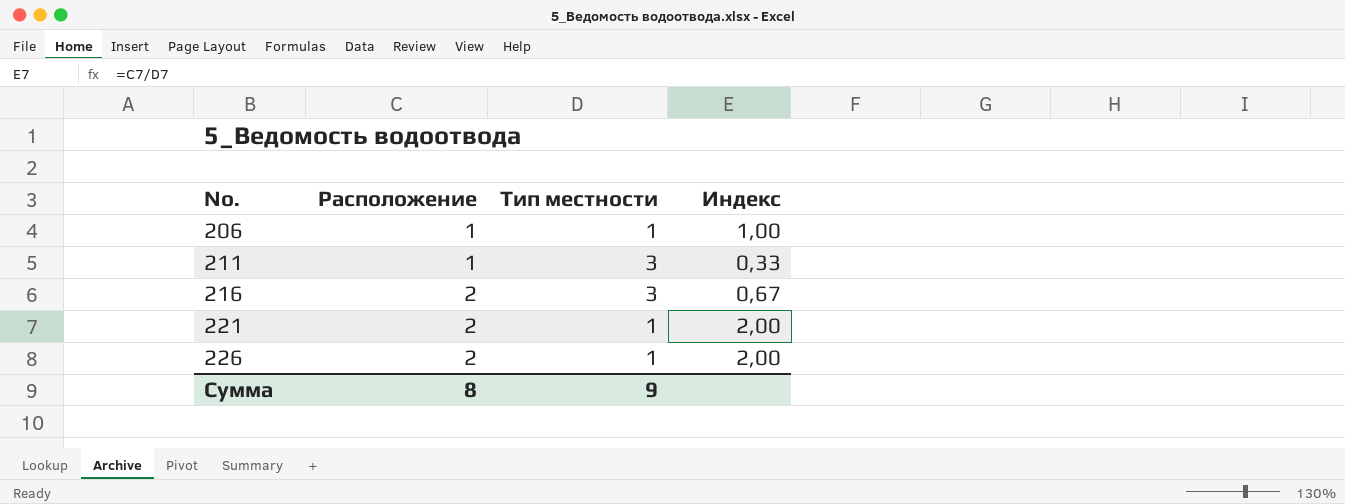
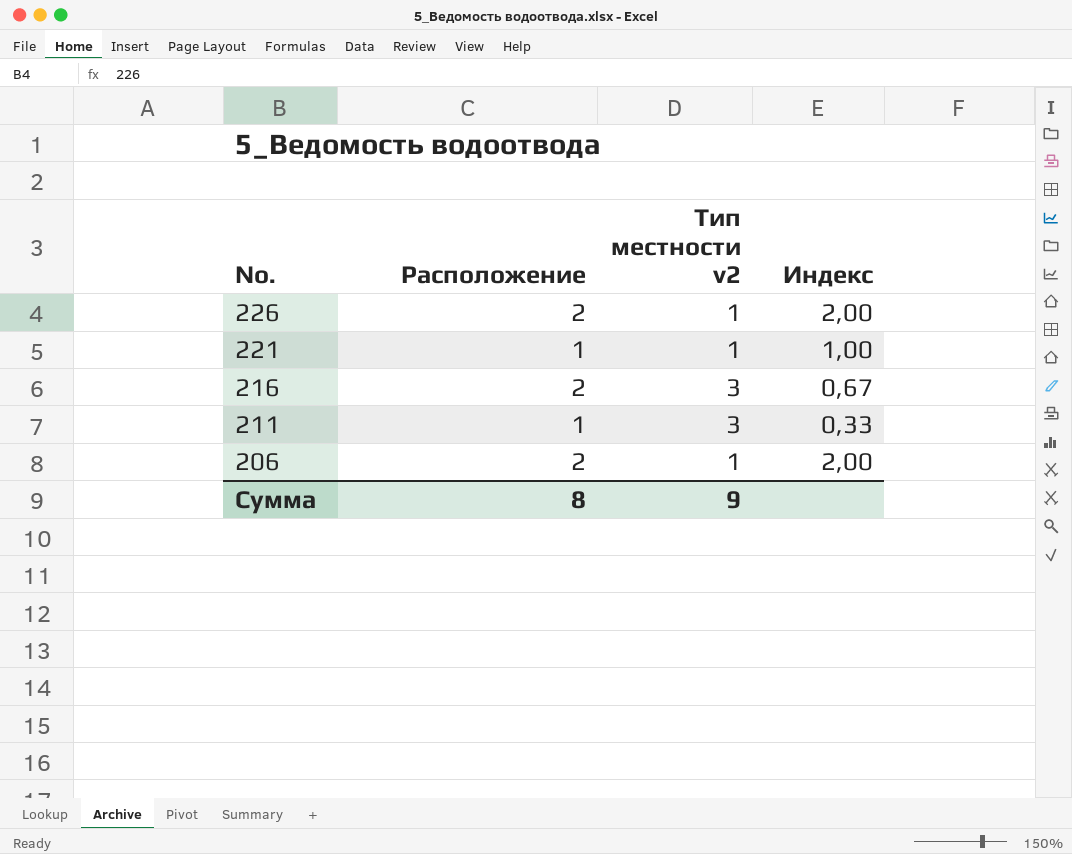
row order: No. ascending -> No. descending
column name: Тип местности -> Тип местности v2
221 | Расположение: 2 -> 1
221 | Индекс: 2,00 -> 1,00
206 | Расположение: 1 -> 2
206 | Индекс: 1,00 -> 2,00

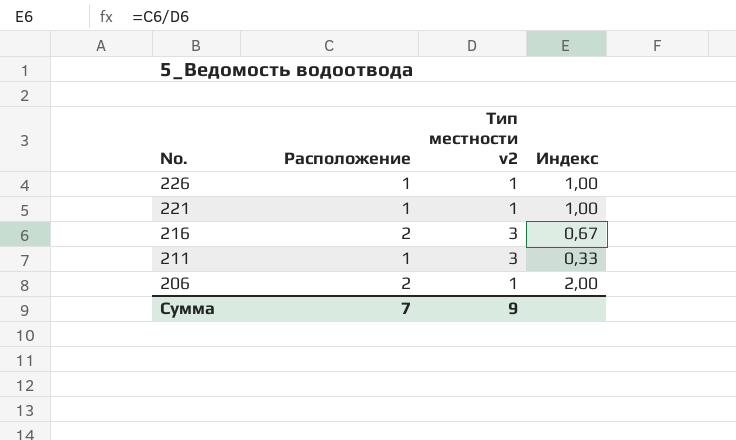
226 | Расположение: 2 -> 1
226 | Индекс: 2,00 -> 1,00
Сумма | Расположение: 8 -> 7

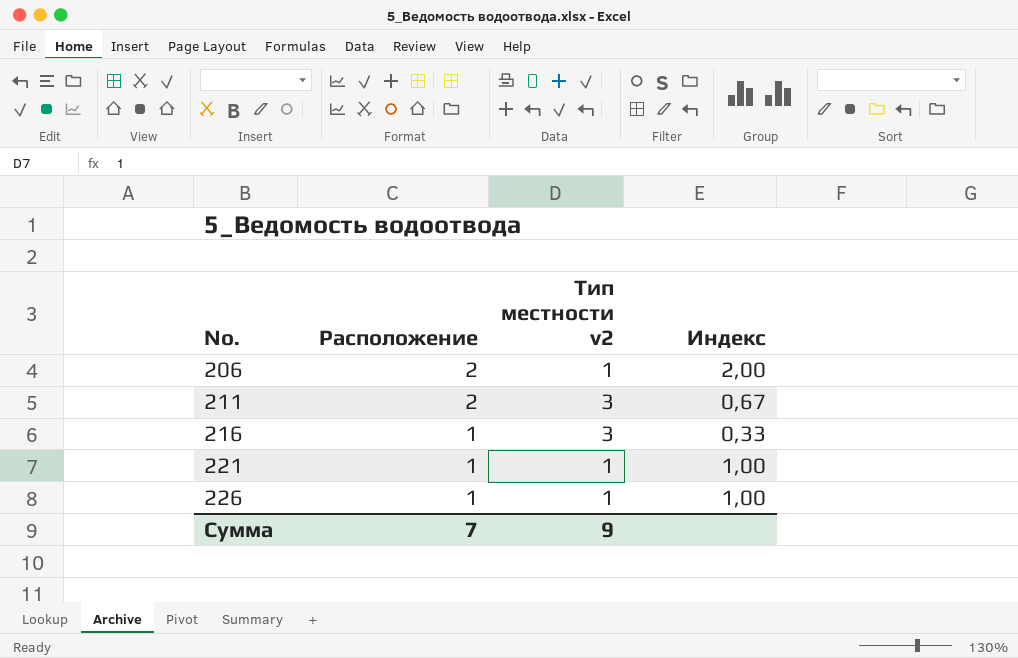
row order: No. descending -> No. ascending
211 | Расположение: 1 -> 2
211 | Индекс: 0,33 -> 0,67
216 | Расположение: 2 -> 1
216 | Индекс: 0,67 -> 0,33

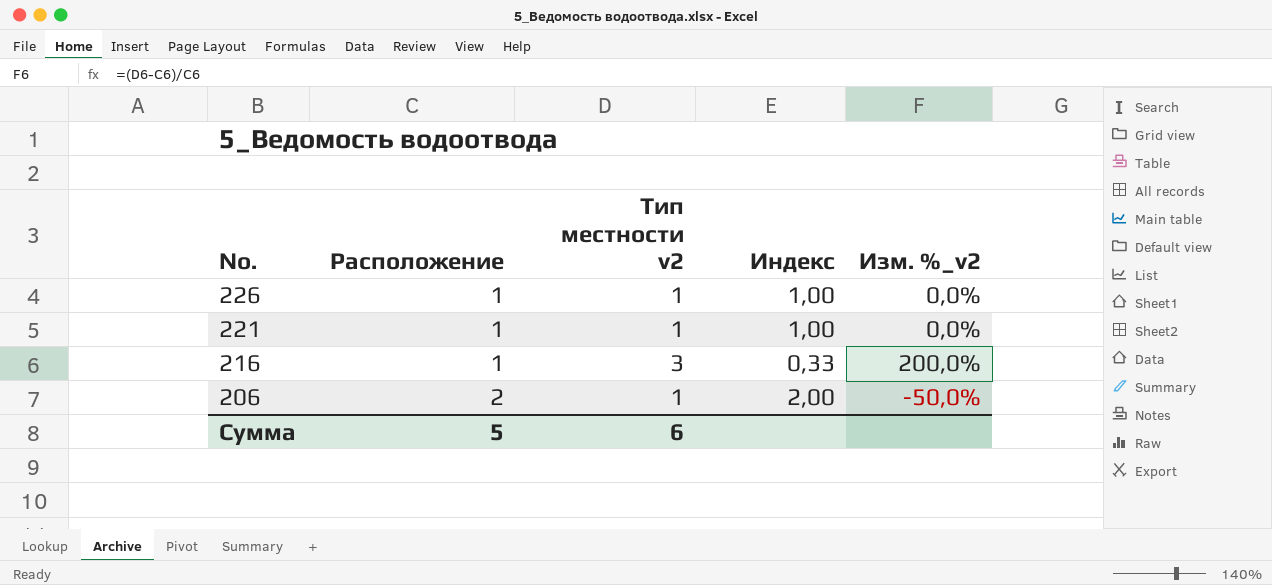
row order: No. ascending -> No. descending
column Изм. %_v2 | formula: none -> ([Тип местности v2] - [Расположение]) / [Расположение]
row 211: 2 | 3 | 0,67 -> none
Сумма | Расположение: 7 -> 5
Сумма | Тип местности v2: 9 -> 6

